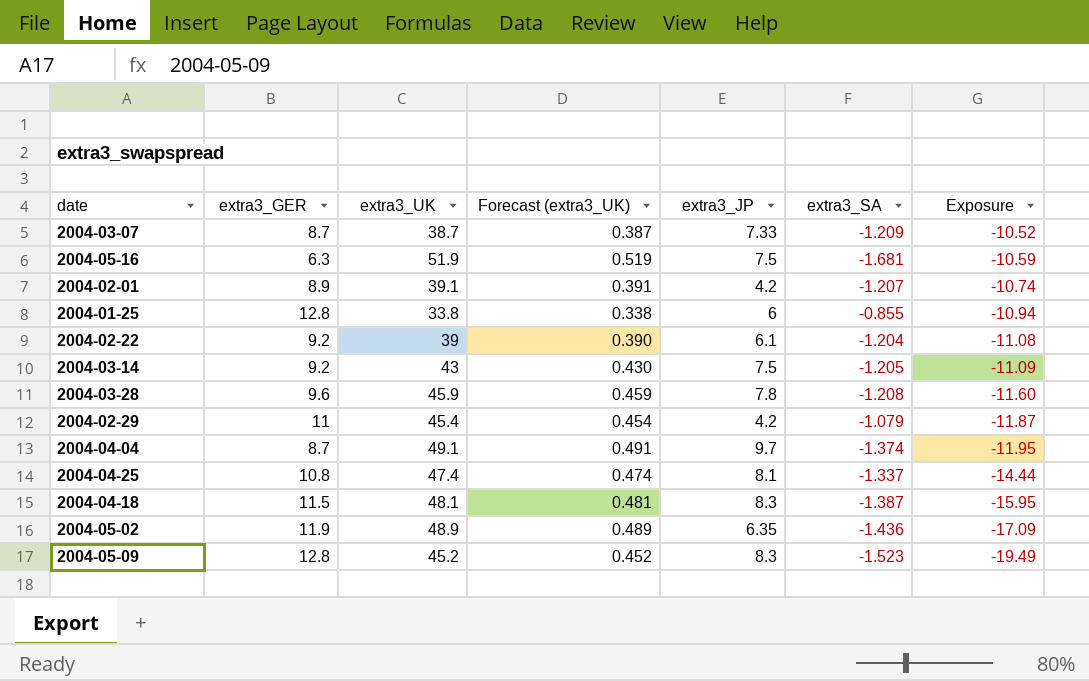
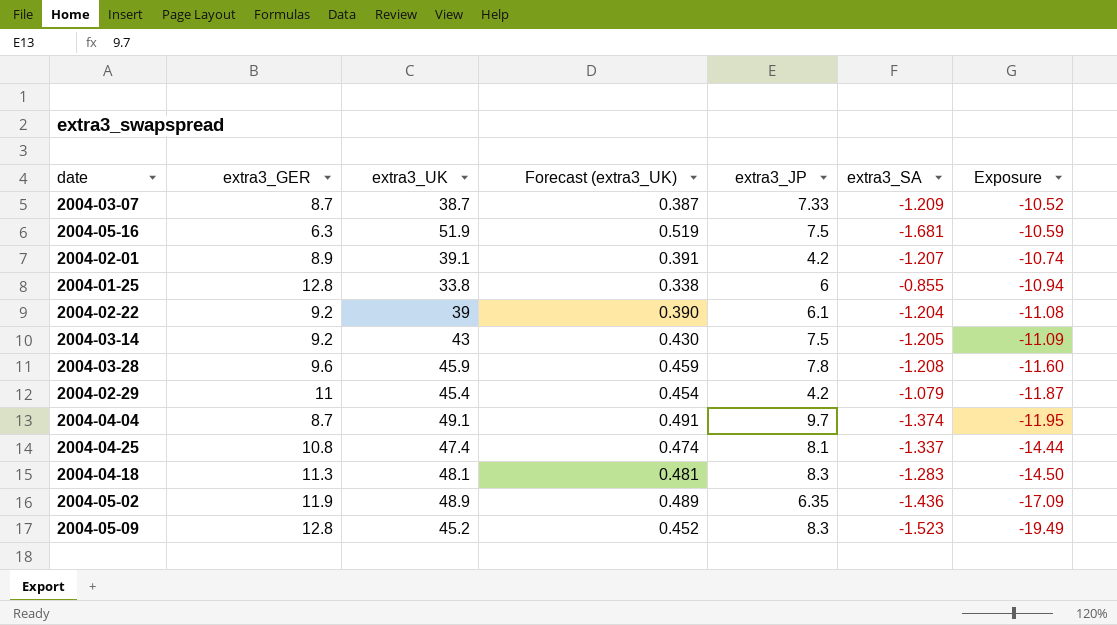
2004-04-18 | extra3_GER: 11.5 -> 11.3
2004-04-18 | extra3_SA: -1.387 -> -1.283
2004-04-18 | Exposure: -15.95 -> -14.50

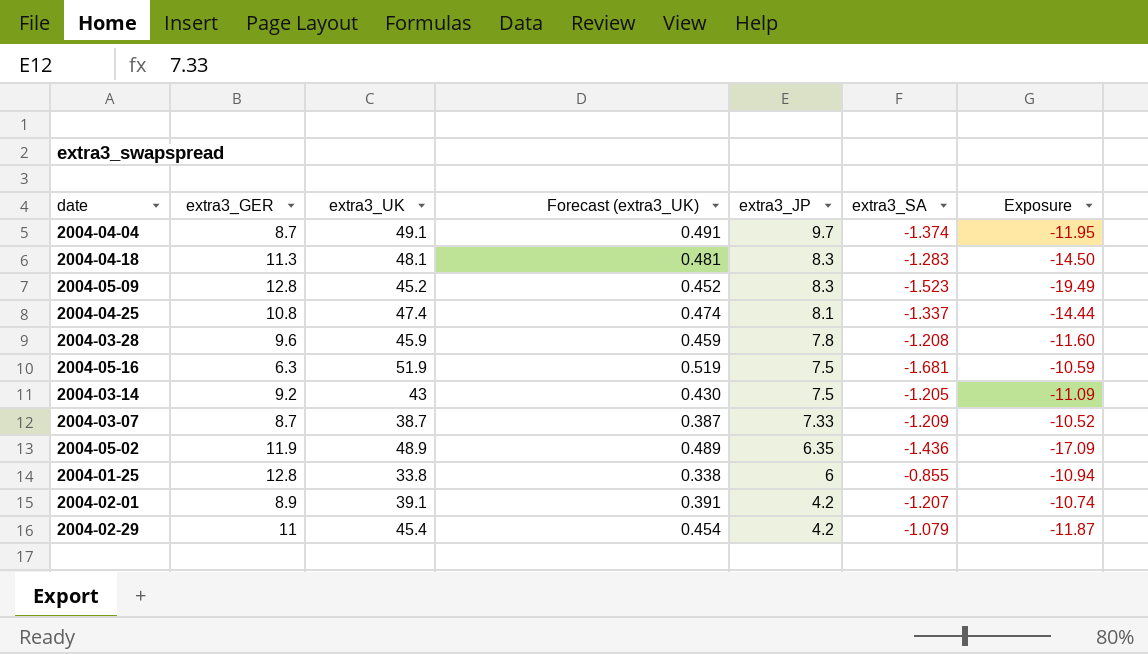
row order: Exposure descending -> extra3_JP descending
row 2004-02-22: 9.2 | 39 | 0.390 | 6.1 | -1.204 | -11.08 -> none

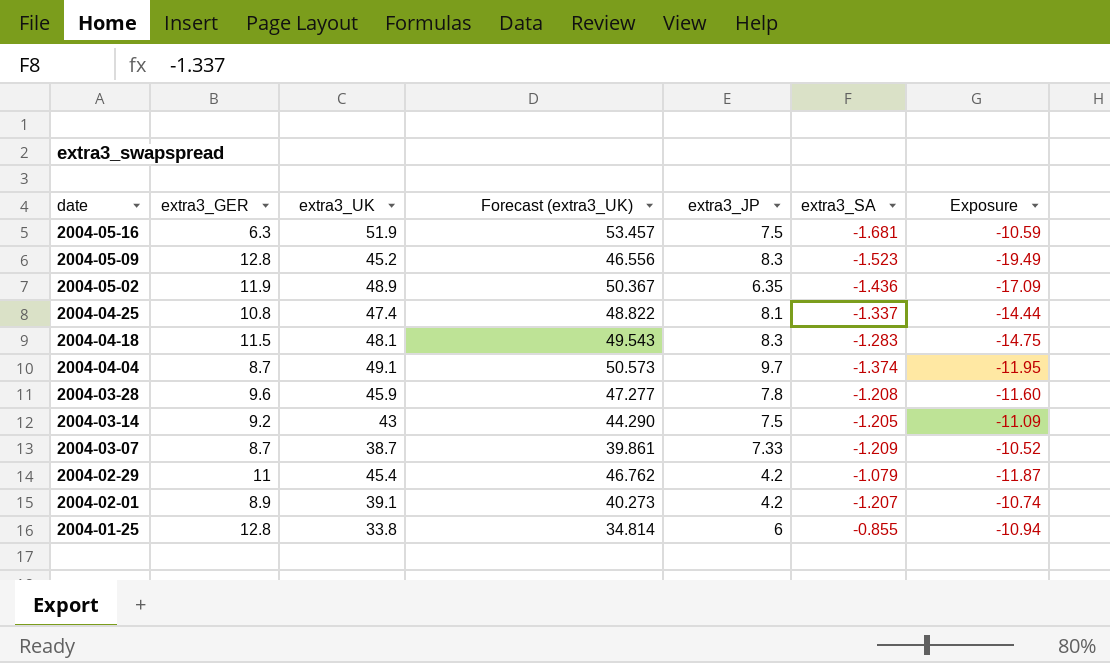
row order: extra3_JP descending -> date descending
column Forecast (extra3_UK) | formula: [extra3_UK] * 0.01 -> [extra3_UK] * 1.03
2004-04-18 | extra3_GER: 11.3 -> 11.5
2004-04-18 | Exposure: -14.50 -> -14.75

